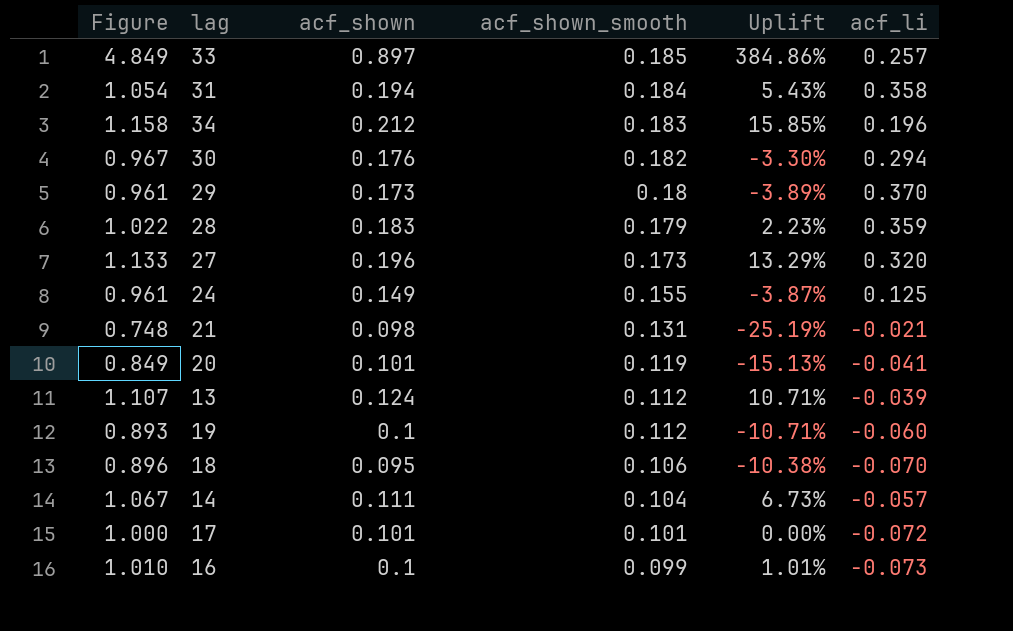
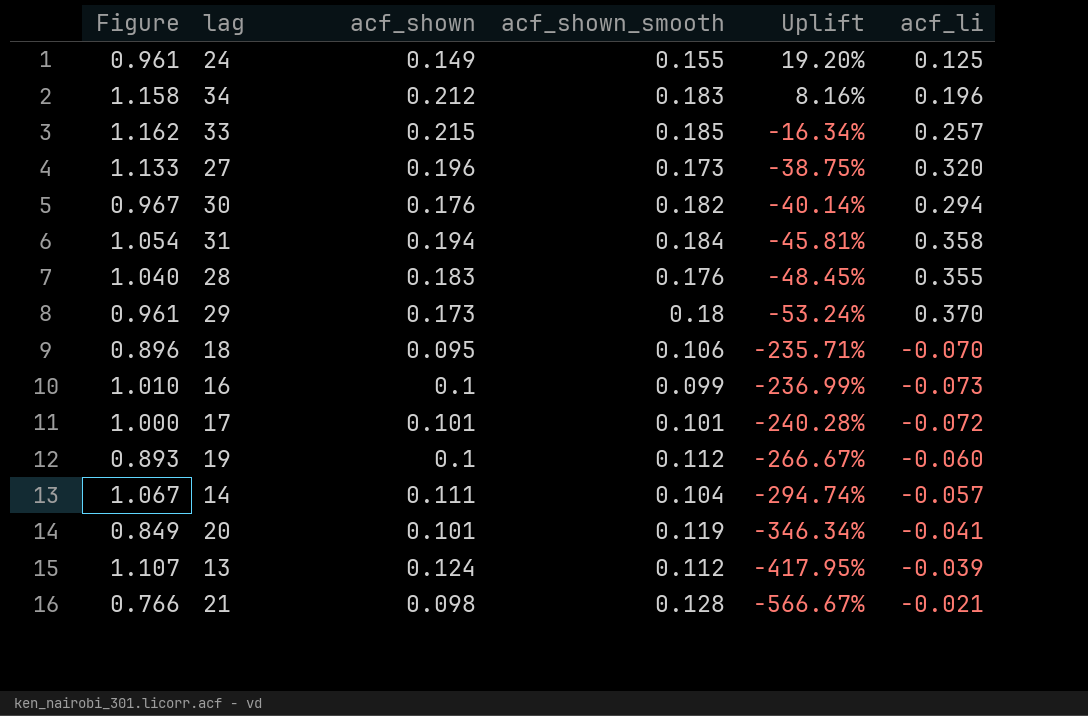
row order: acf_shown_smooth descending -> Uplift descending
column Uplift | formula: ([acf_shown] - [acf_shown_smooth]) / [acf_shown_smooth] -> ([acf_shown] - [acf_li]) / [acf_li]
33 | Figure: 4.849 -> 1.162
33 | acf_shown: 0.897 -> 0.215
28 | Figure: 1.022 -> 1.040
28 | acf_shown_smooth: 0.179 -> 0.176
28 | acf_li: 0.359 -> 0.355
21 | Figure: 0.748 -> 0.766
21 | acf_shown_smooth: 0.131 -> 0.128

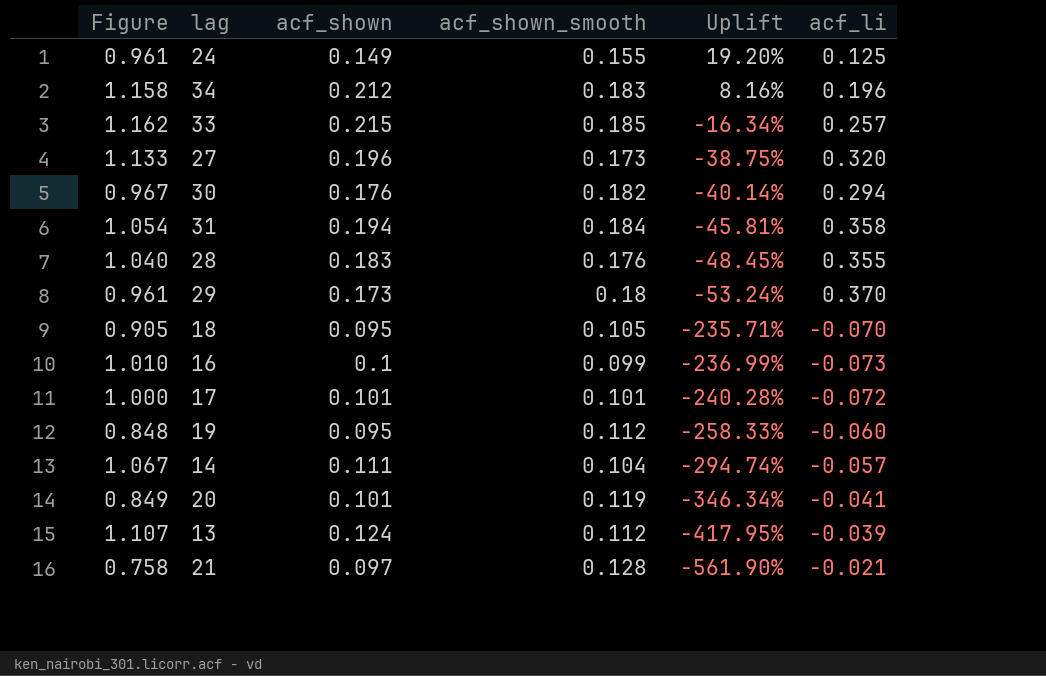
18 | Figure: 0.896 -> 0.905
18 | acf_shown_smooth: 0.106 -> 0.105
19 | Figure: 0.893 -> 0.848
19 | acf_shown: 0.1 -> 0.095
19 | Uplift: -266.67% -> -258.33%
21 | Figure: 0.766 -> 0.758
21 | acf_shown: 0.098 -> 0.097
21 | Uplift: -566.67% -> -561.90%

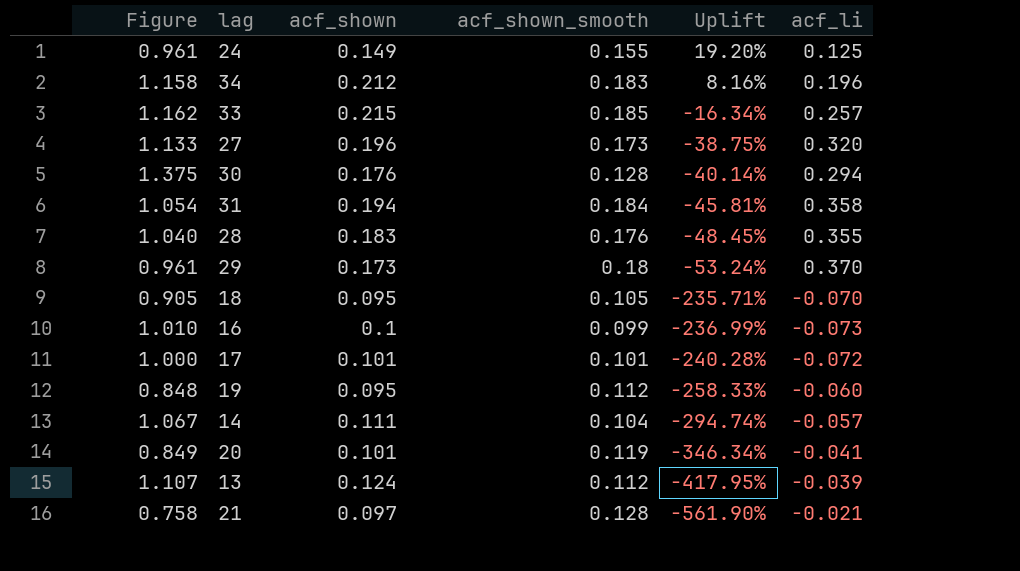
30 | Figure: 0.967 -> 1.375
30 | acf_shown_smooth: 0.182 -> 0.128

